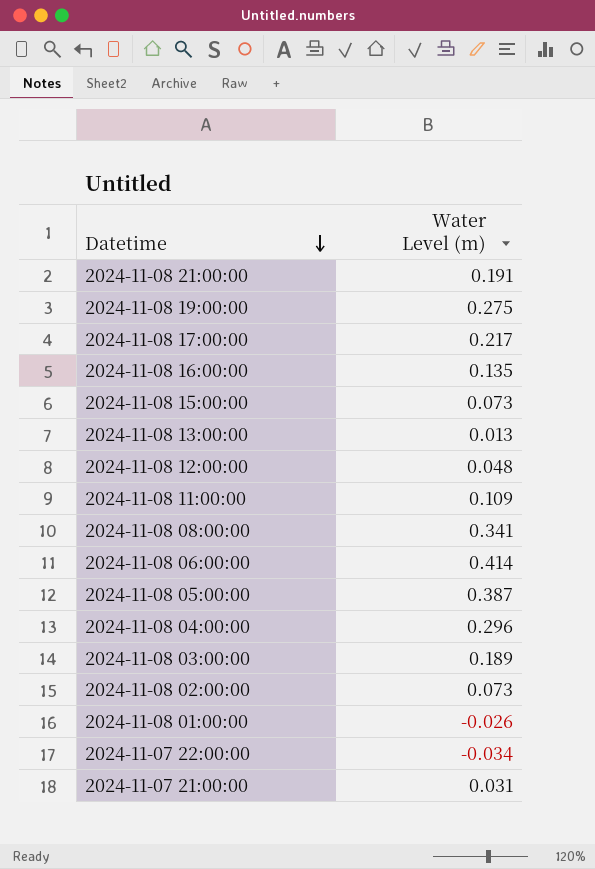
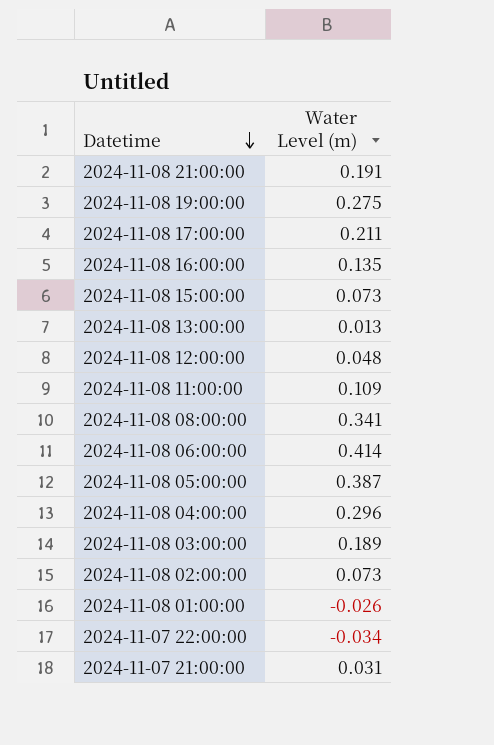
2024-11-08 17:00:00 | Water Level (m): 0.217 -> 0.211

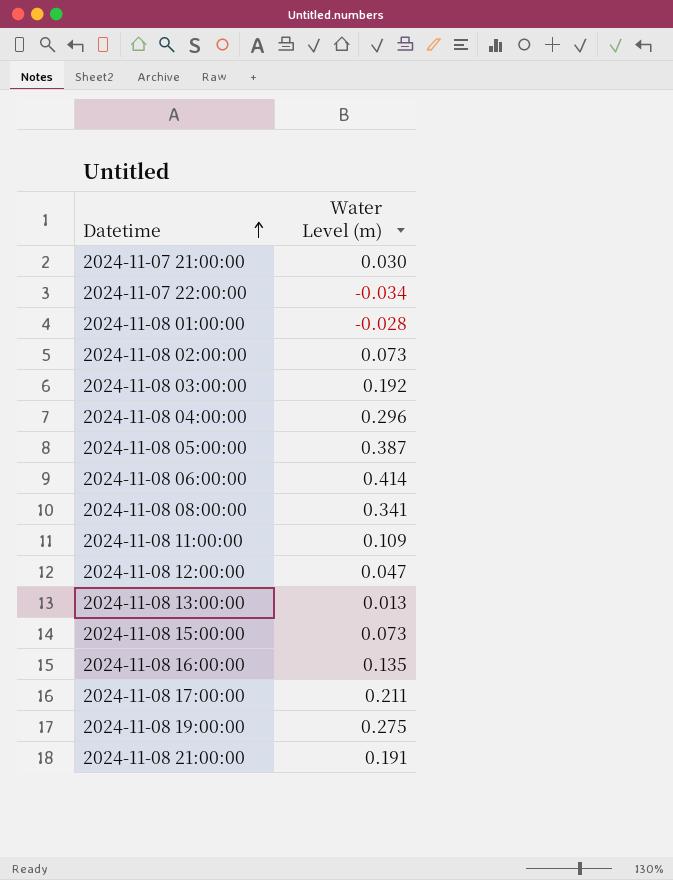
row order: Datetime descending -> Datetime ascending
2024-11-07 21:00:00 | Water Level (m): 0.031 -> 0.030
2024-11-08 01:00:00 | Water Level (m): -0.026 -> -0.028
2024-11-08 03:00:00 | Water Level (m): 0.189 -> 0.192
2024-11-08 12:00:00 | Water Level (m): 0.048 -> 0.047

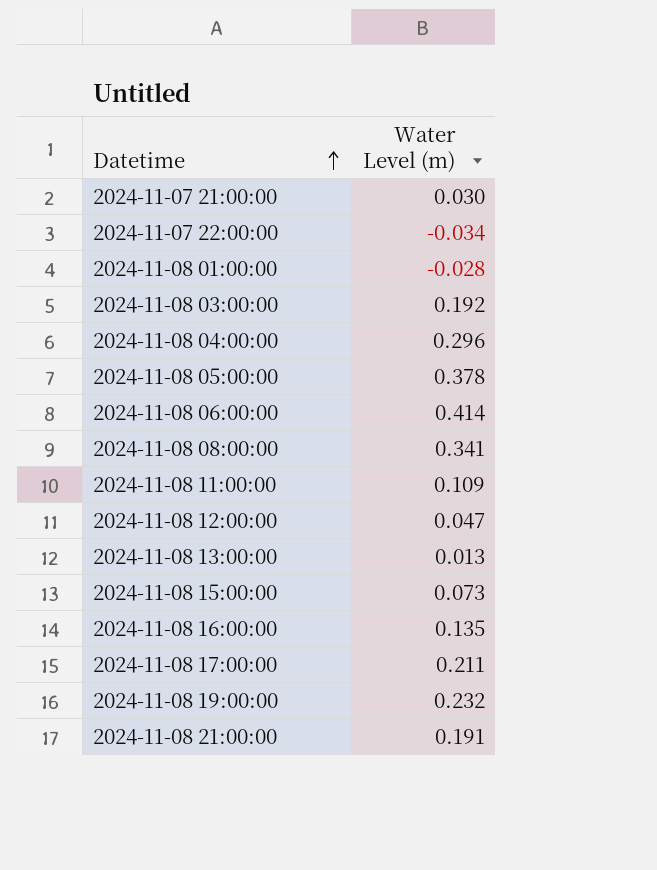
row 2024-11-08 02:00:00: 0.073 -> none
2024-11-08 05:00:00 | Water Level (m): 0.387 -> 0.378
2024-11-08 19:00:00 | Water Level (m): 0.275 -> 0.232

